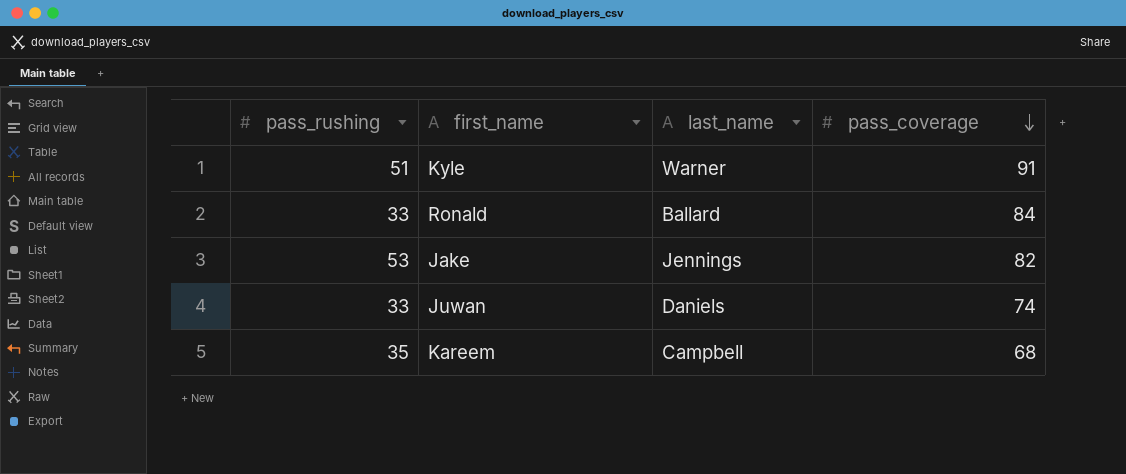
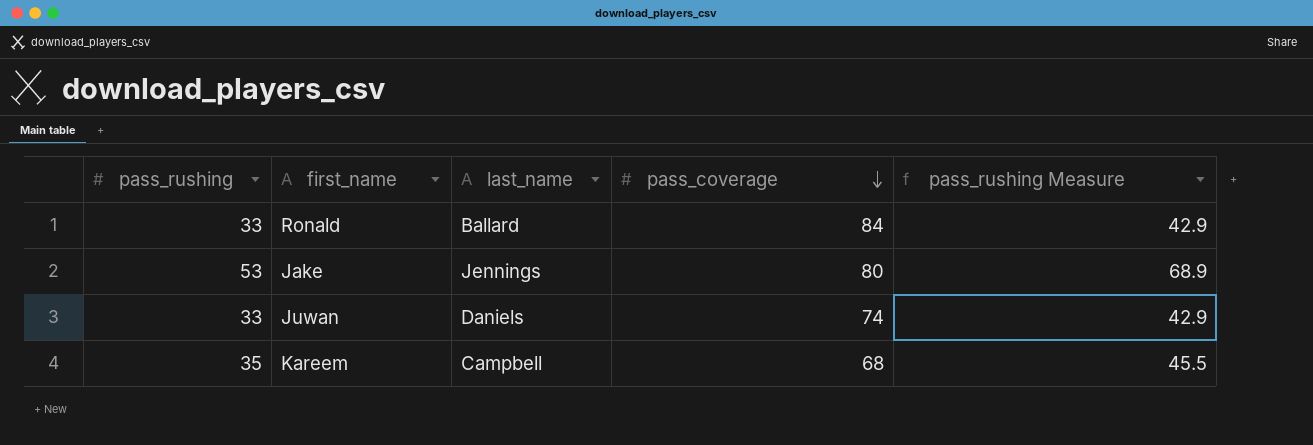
column pass_rushing Measure | formula: none -> [pass_rushing] * 1.3
row Kyle: 51 | Warner | 91 -> none
Jake | pass_coverage: 82 -> 80

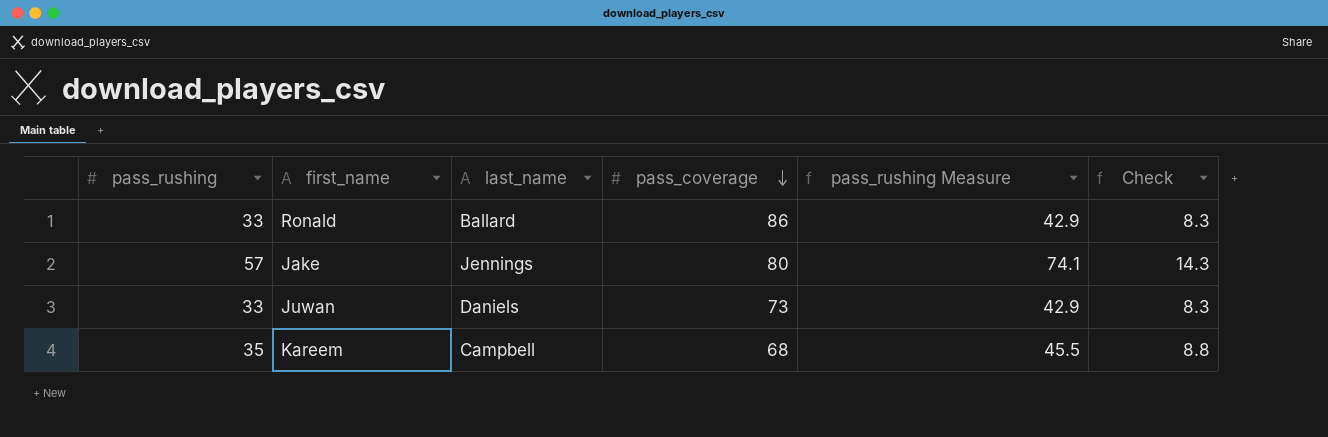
column Check | formula: none -> [pass_rushing] * 0.25
Ronald | pass_coverage: 84 -> 86
Jake | pass_rushing: 53 -> 57
Jake | pass_rushing Measure: 68.9 -> 74.1
Juwan | pass_coverage: 74 -> 73

